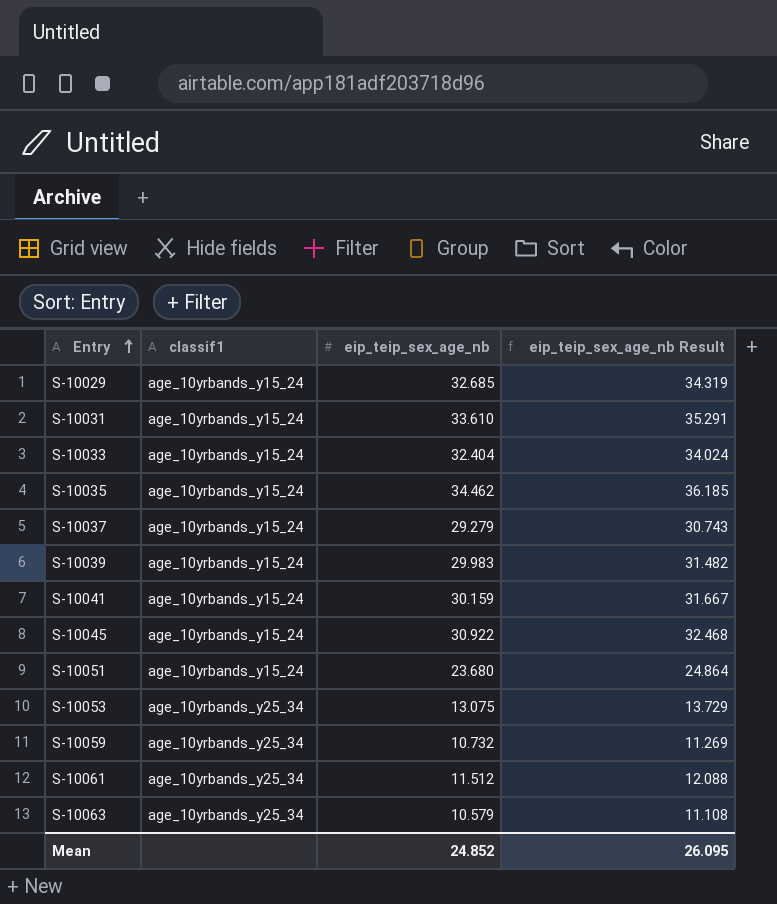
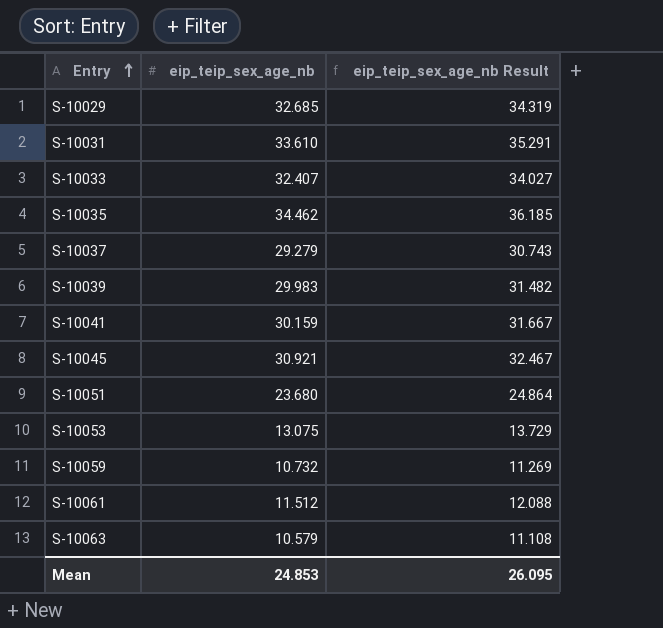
column classif1 | position: 2 -> none
S-10033 | eip_teip_sex_age_nb: 32.404 -> 32.407
S-10033 | eip_teip_sex_age_nb Result: 34.024 -> 34.027
S-10045 | eip_teip_sex_age_nb: 30.922 -> 30.921
S-10045 | eip_teip_sex_age_nb Result: 32.468 -> 32.467
Mean | eip_teip_sex_age_nb: 24.852 -> 24.853

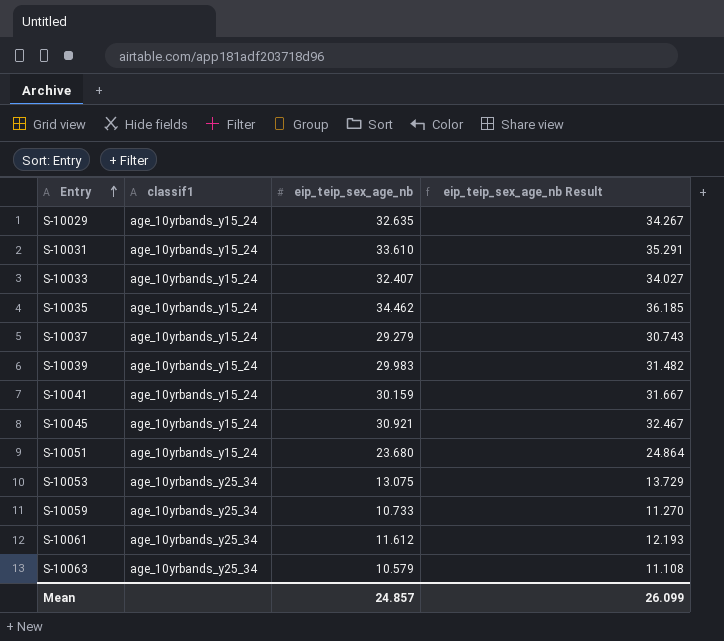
column classif1 | position: none -> 2
S-10029 | eip_teip_sex_age_nb: 32.685 -> 32.635
S-10029 | eip_teip_sex_age_nb Result: 34.319 -> 34.267
S-10059 | eip_teip_sex_age_nb: 10.732 -> 10.733
S-10059 | eip_teip_sex_age_nb Result: 11.269 -> 11.270
S-10061 | eip_teip_sex_age_nb: 11.512 -> 11.612
S-10061 | eip_teip_sex_age_nb Result: 12.088 -> 12.193
Mean | eip_teip_sex_age_nb: 24.853 -> 24.857
Mean | eip_teip_sex_age_nb Result: 26.095 -> 26.099

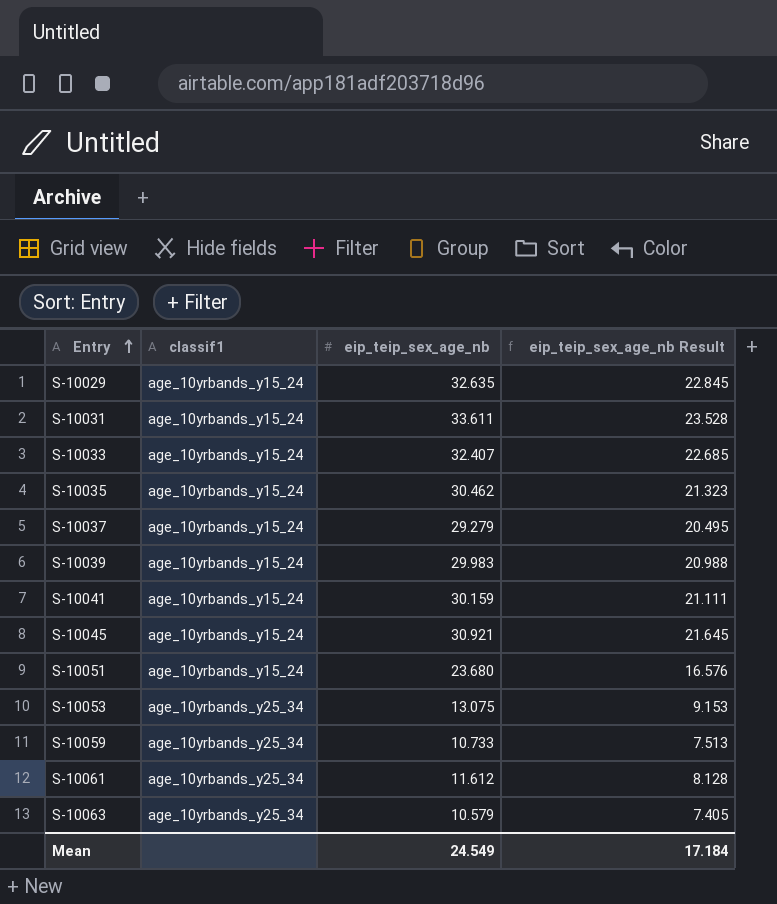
column eip_teip_sex_age_nb Result | formula: [eip_teip_sex_age_nb] * 1.05 -> [eip_teip_sex_age_nb] * 0.7
S-10031 | eip_teip_sex_age_nb: 33.610 -> 33.611
S-10035 | eip_teip_sex_age_nb: 34.462 -> 30.462
Mean | eip_teip_sex_age_nb: 24.857 -> 24.549
Mean | eip_teip_sex_age_nb Result: 26.099 -> 17.184

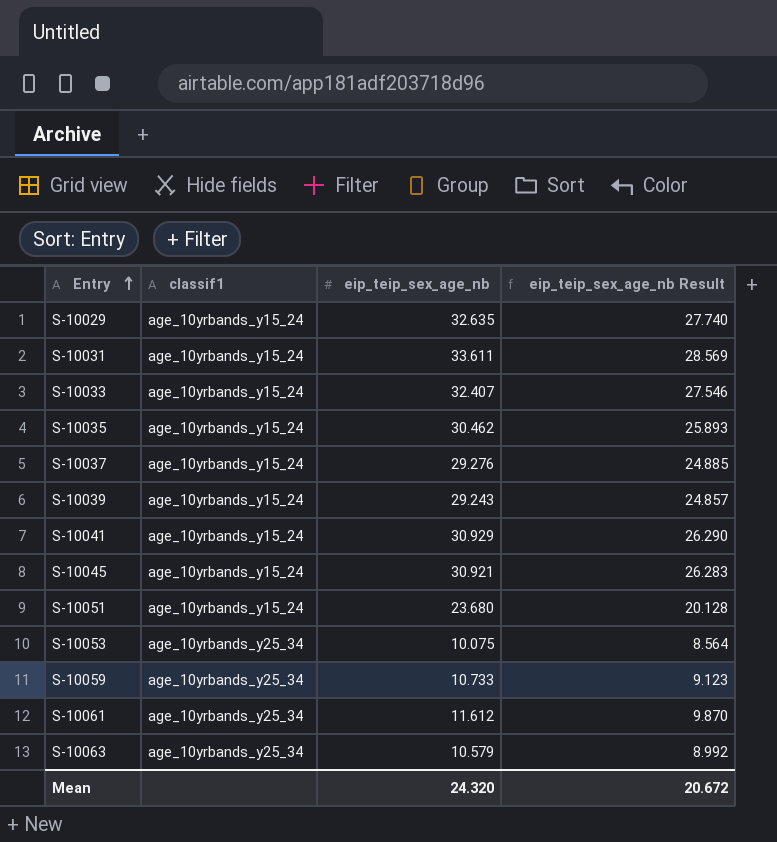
column eip_teip_sex_age_nb Result | formula: [eip_teip_sex_age_nb] * 0.7 -> [eip_teip_sex_age_nb] * 0.85
S-10037 | eip_teip_sex_age_nb: 29.279 -> 29.276
S-10039 | eip_teip_sex_age_nb: 29.983 -> 29.243
S-10041 | eip_teip_sex_age_nb: 30.159 -> 30.929
S-10053 | eip_teip_sex_age_nb: 13.075 -> 10.075
Mean | eip_teip_sex_age_nb: 24.549 -> 24.320
Mean | eip_teip_sex_age_nb Result: 17.184 -> 20.672

